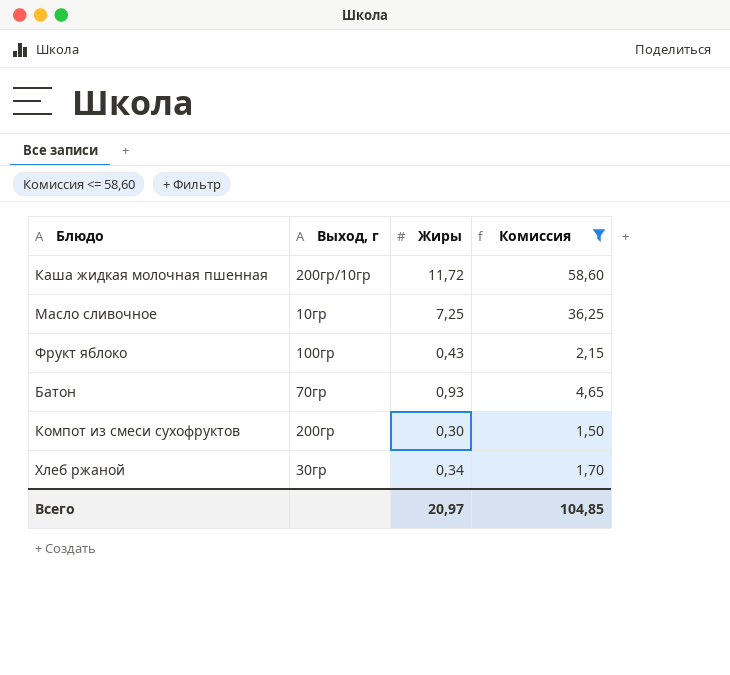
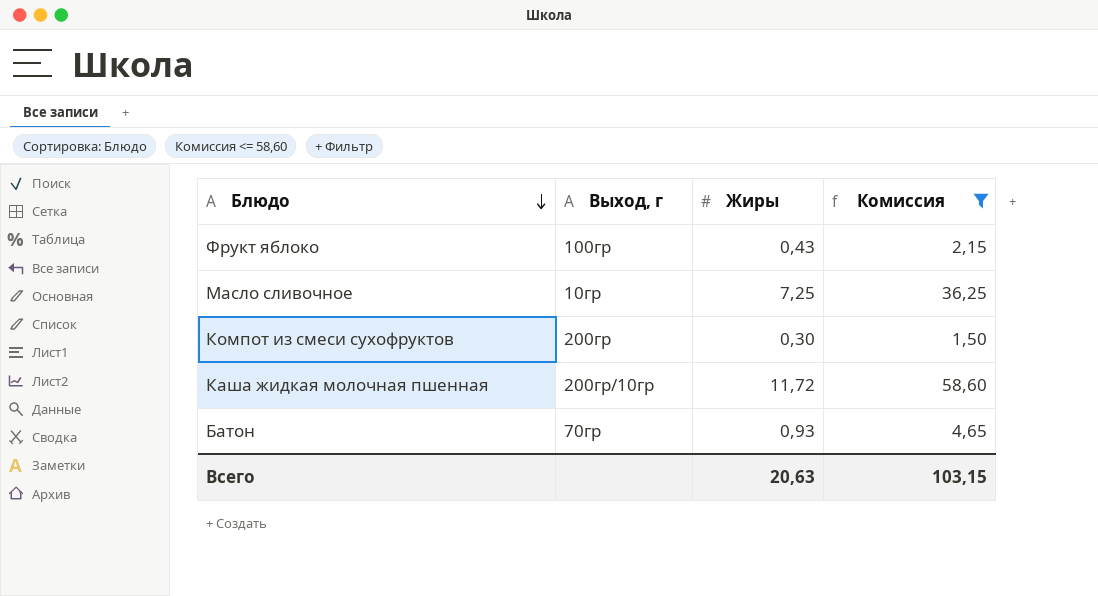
row order: none -> Блюдо descending
row Хлеб ржаной: 30гр | 0,34 | 1,70 -> none
Всего | Жиры: 20,97 -> 20,63
Всего | Комиссия: 104,85 -> 103,15

